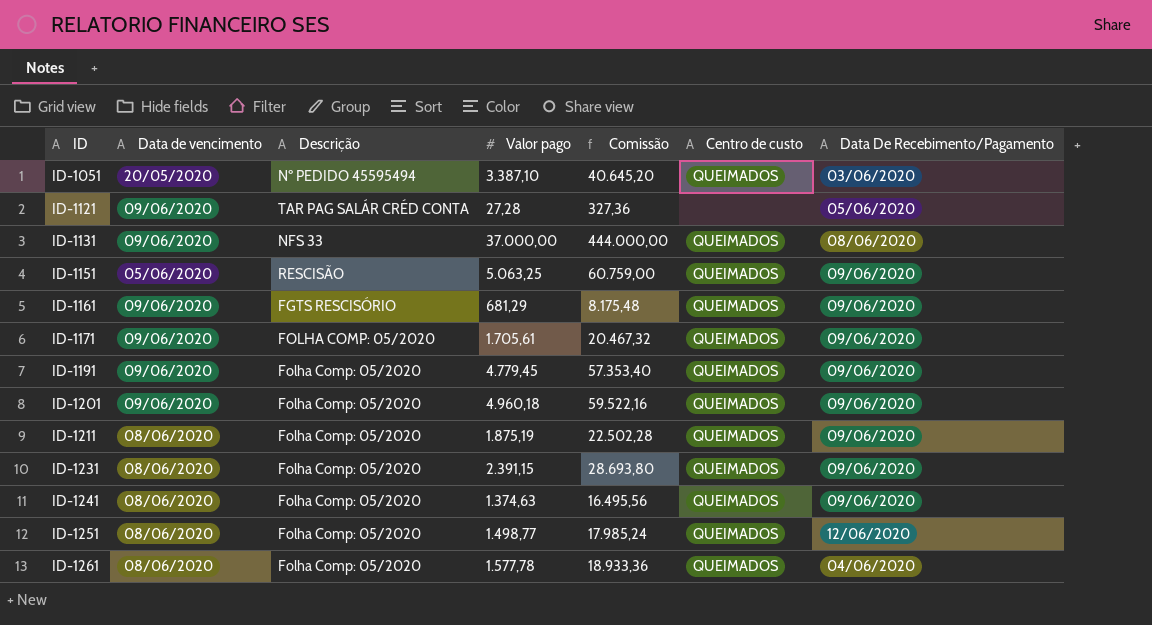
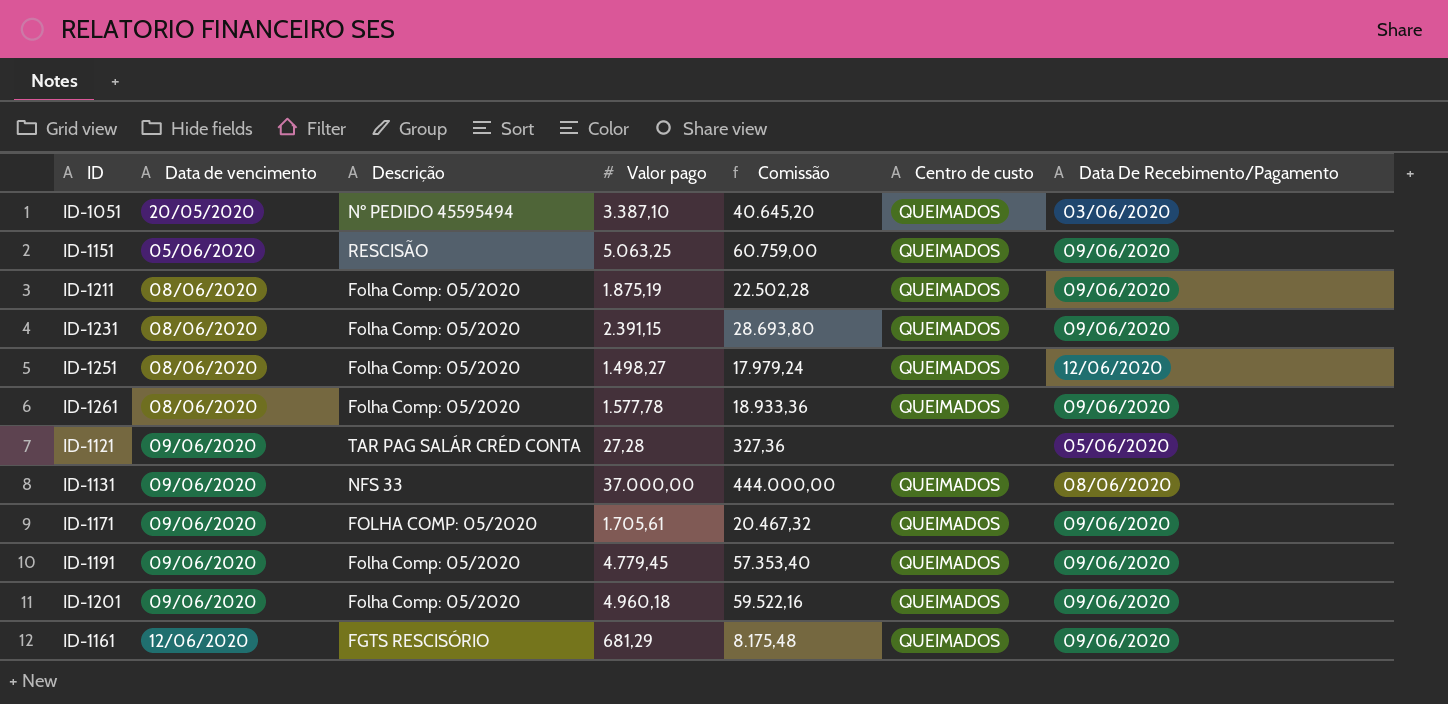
row order: ID ascending -> Data de vencimento ascending
row ID-1241: 08/06/2020 | Folha Comp: 05/2020 | 1.374,63 | 16.495,56 | QUEIMADOS | 09/06/2020 -> none
ID-1251 | Valor pago: 1.498,77 -> 1.498,27
ID-1251 | Comissão: 17.985,24 -> 17.979,24
ID-1261 | Data De Recebimento/Pagamento: 04/06/2020 -> 09/06/2020
ID-1161 | Data de vencimento: 09/06/2020 -> 12/06/2020

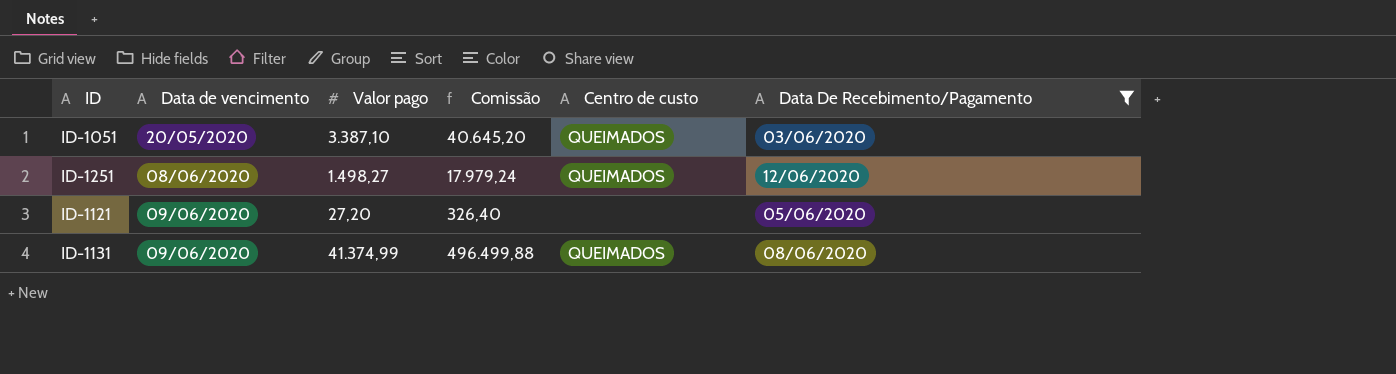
filter: none -> Data De Recebimento/Pagamento != 09/06/2020
column Descrição | position: 3 -> none
ID-1121 | Valor pago: 27,28 -> 27,20
ID-1121 | Comissão: 327,36 -> 326,40
ID-1131 | Valor pago: 37.000,00 -> 41.374,99
ID-1131 | Comissão: 444.000,00 -> 496.499,88

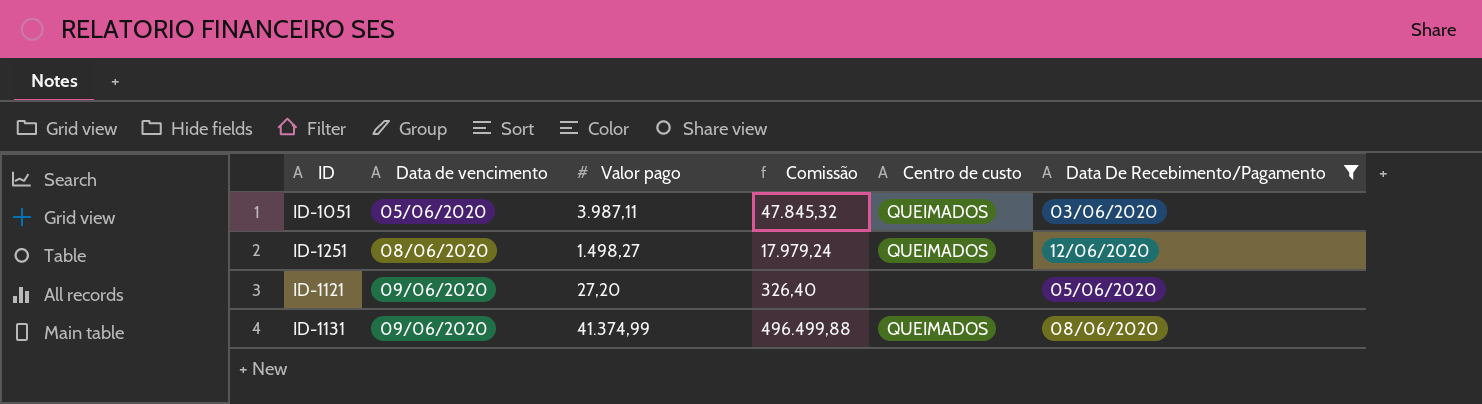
ID-1051 | Data de vencimento: 20/05/2020 -> 05/06/2020
ID-1051 | Valor pago: 3.387,10 -> 3.987,11
ID-1051 | Comissão: 40.645,20 -> 47.845,32

